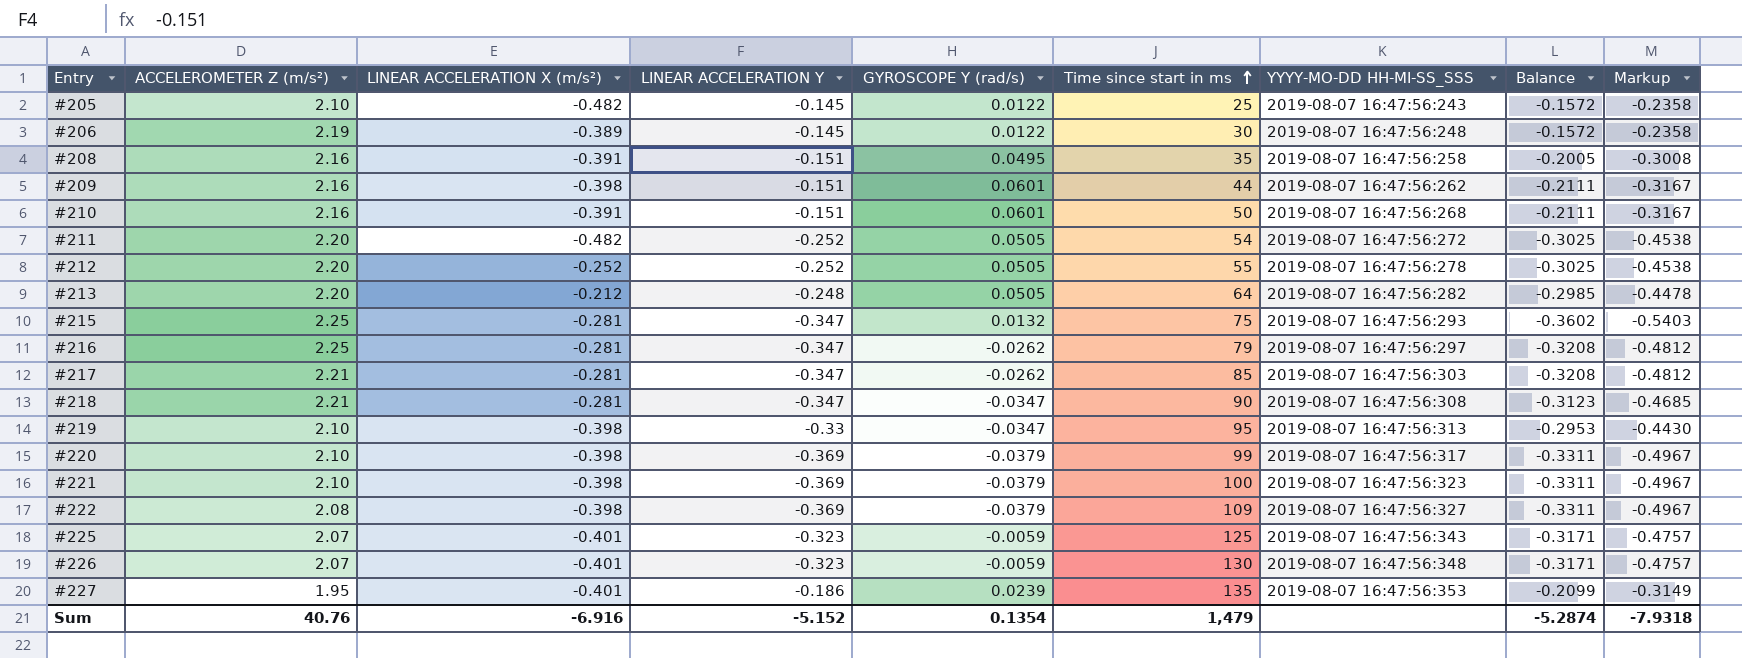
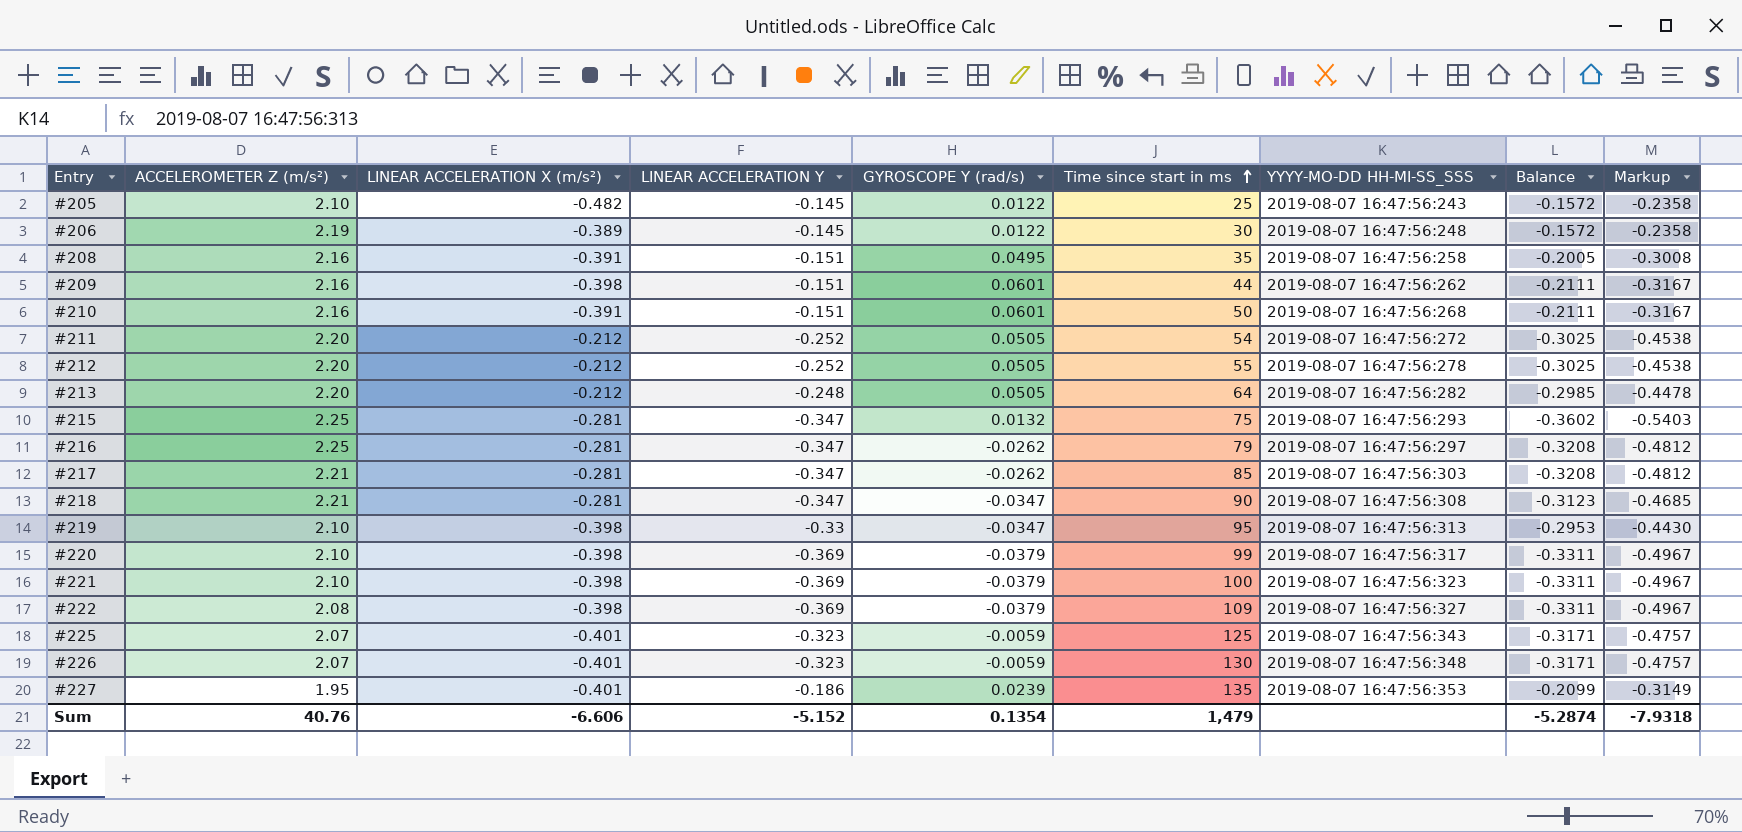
#211 | LINEAR ACCELERATION X (m/s²): -0.482 -> -0.212
#212 | LINEAR ACCELERATION X (m/s²): -0.252 -> -0.212
Sum | LINEAR ACCELERATION X (m/s²): -6.916 -> -6.606

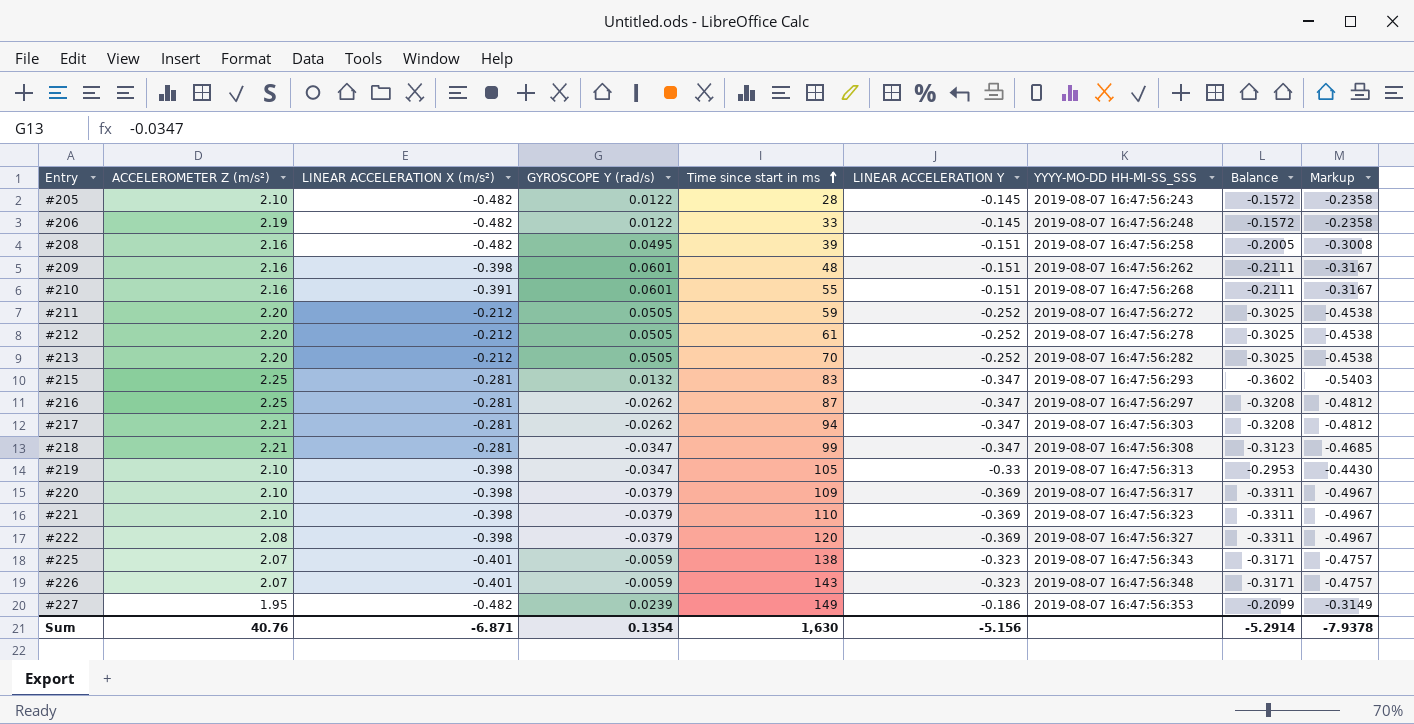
column LINEAR ACCELERATION Y | position: 4 -> 6
#205 | Time since start in ms: 25 -> 28
#206 | LINEAR ACCELERATION X (m/s²): -0.389 -> -0.482
#206 | Time since start in ms: 30 -> 33
#208 | LINEAR ACCELERATION X (m/s²): -0.391 -> -0.482
#208 | Time since start in ms: 35 -> 39
#209 | Time since start in ms: 44 -> 48
#210 | Time since start in ms: 50 -> 55
#211 | Time since start in ms: 54 -> 59
#212 | Time since start in ms: 55 -> 61
#213 | Time since start in ms: 64 -> 70
#213 | LINEAR ACCELERATION Y: -0.248 -> -0.252
#213 | Balance: -0.2985 -> -0.3025
#213 | Markup: -0.4478 -> -0.4538
#215 | Time since start in ms: 75 -> 83
#216 | Time since start in ms: 79 -> 87
#217 | Time since start in ms: 85 -> 94
#218 | Time since start in ms: 90 -> 99
#219 | Time since start in ms: 95 -> 105
#220 | Time since start in ms: 99 -> 109
#221 | Time since start in ms: 100 -> 110
#222 | Time since start in ms: 109 -> 120
#225 | Time since start in ms: 125 -> 138
#226 | Time since start in ms: 130 -> 143
#227 | LINEAR ACCELERATION X (m/s²): -0.401 -> -0.482
#227 | Time since start in ms: 135 -> 149
Sum | LINEAR ACCELERATION X (m/s²): -6.606 -> -6.871
Sum | Time since start in ms: 1,479 -> 1,630
Sum | LINEAR ACCELERATION Y: -5.152 -> -5.156
Sum | Balance: -5.2874 -> -5.2914
Sum | Markup: -7.9318 -> -7.9378

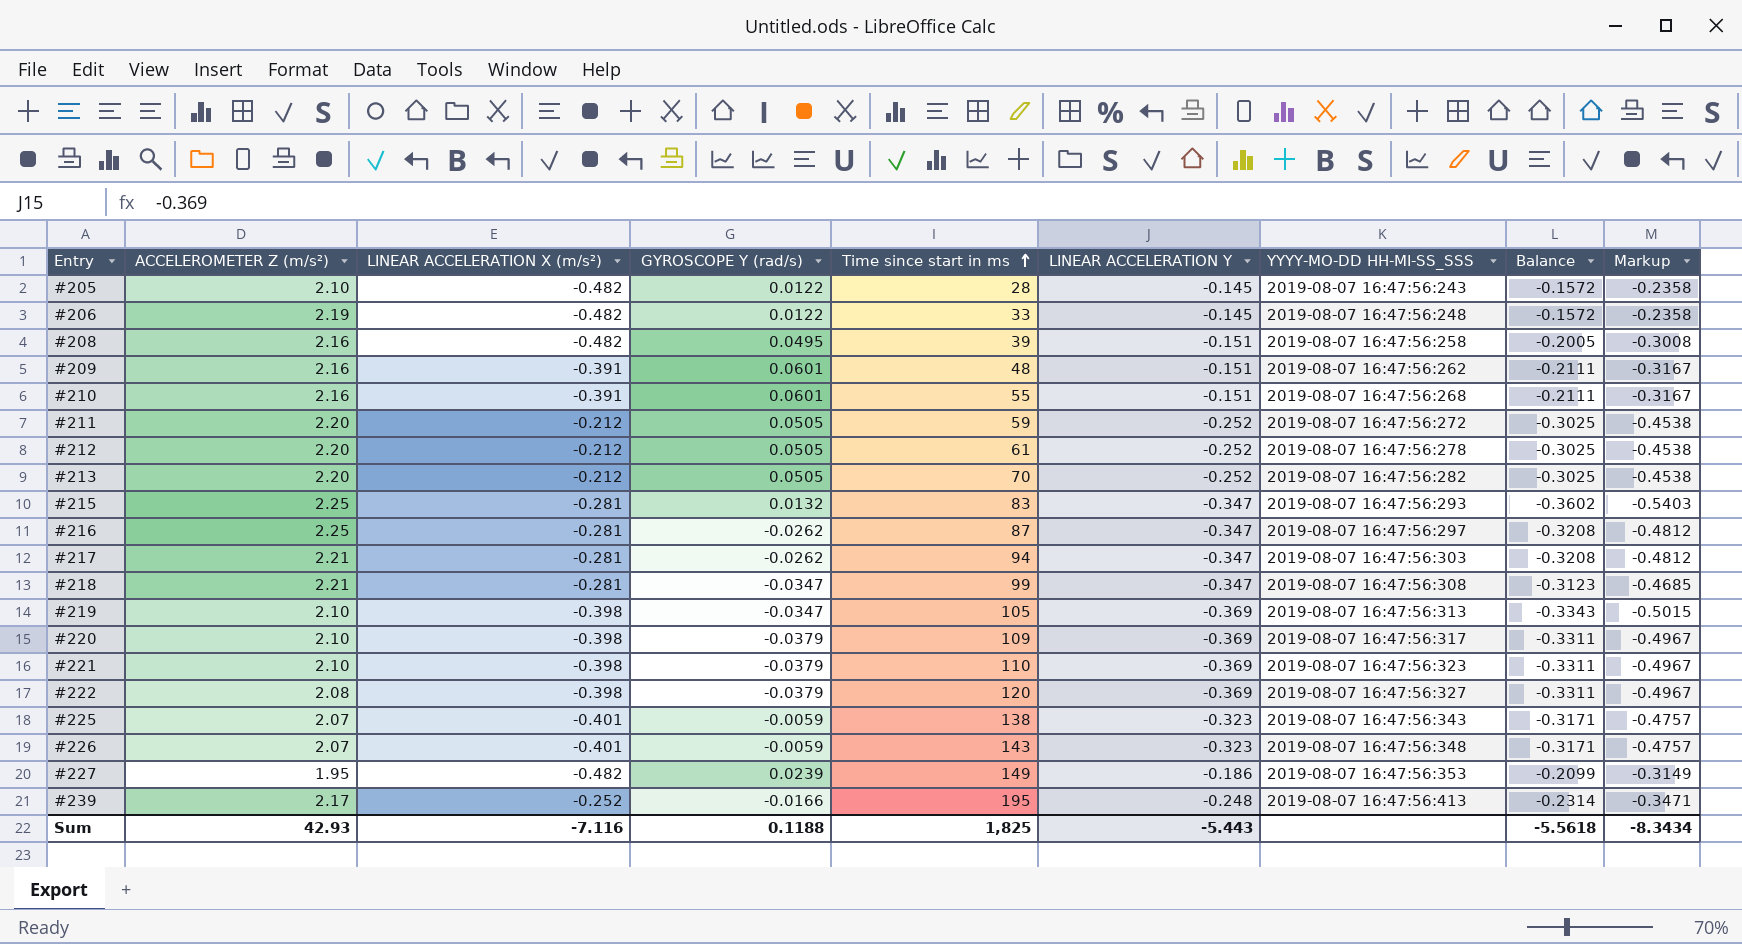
#209 | LINEAR ACCELERATION X (m/s²): -0.398 -> -0.391
#219 | LINEAR ACCELERATION Y: -0.33 -> -0.369
#219 | Balance: -0.2953 -> -0.3343
#219 | Markup: -0.4430 -> -0.5015
row #239: none -> 2.17 | -0.252 | -0.0166 | 195 | -0.248 | 2019-08-07 16:47:56:413 | -0.2314 | -0.3471
Sum | ACCELEROMETER Z (m/s²): 40.76 -> 42.93
Sum | LINEAR ACCELERATION X (m/s²): -6.871 -> -7.116
Sum | GYROSCOPE Y (rad/s): 0.1354 -> 0.1188
Sum | Time since start in ms: 1,630 -> 1,825
Sum | LINEAR ACCELERATION Y: -5.156 -> -5.443
Sum | Balance: -5.2914 -> -5.5618
Sum | Markup: -7.9378 -> -8.3434

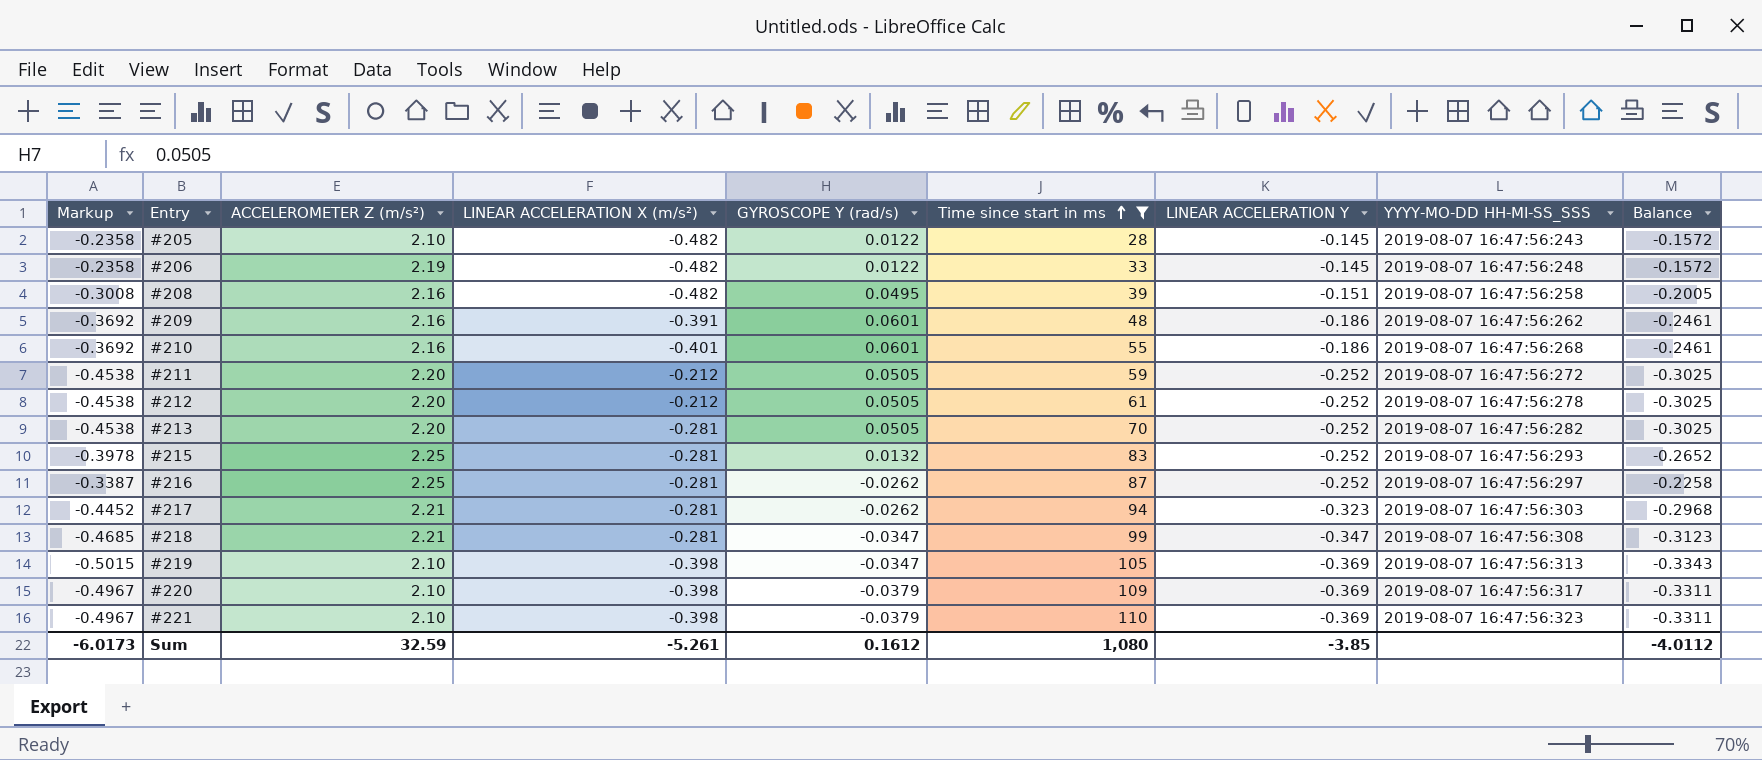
filter: none -> Time since start in ms <= 110
column Markup | position: 9 -> 1
#209 | Markup: -0.3167 -> -0.3692
#209 | LINEAR ACCELERATION Y: -0.151 -> -0.186
#209 | Balance: -0.2111 -> -0.2461
#210 | Markup: -0.3167 -> -0.3692
#210 | LINEAR ACCELERATION X (m/s²): -0.391 -> -0.401
#210 | LINEAR ACCELERATION Y: -0.151 -> -0.186
#210 | Balance: -0.2111 -> -0.2461
#213 | LINEAR ACCELERATION X (m/s²): -0.212 -> -0.281
#215 | Markup: -0.5403 -> -0.3978
#215 | LINEAR ACCELERATION Y: -0.347 -> -0.252
#215 | Balance: -0.3602 -> -0.2652
#216 | Markup: -0.4812 -> -0.3387
#216 | LINEAR ACCELERATION Y: -0.347 -> -0.252
#216 | Balance: -0.3208 -> -0.2258
#217 | Markup: -0.4812 -> -0.4452
#217 | LINEAR ACCELERATION Y: -0.347 -> -0.323
#217 | Balance: -0.3208 -> -0.2968
Sum | Markup: -8.3434 -> -6.0173
Sum | ACCELEROMETER Z (m/s²): 42.93 -> 32.59
Sum | LINEAR ACCELERATION X (m/s²): -7.116 -> -5.261
Sum | GYROSCOPE Y (rad/s): 0.1188 -> 0.1612
Sum | Time since start in ms: 1,825 -> 1,080
Sum | LINEAR ACCELERATION Y: -5.443 -> -3.85
Sum | Balance: -5.5618 -> -4.0112

